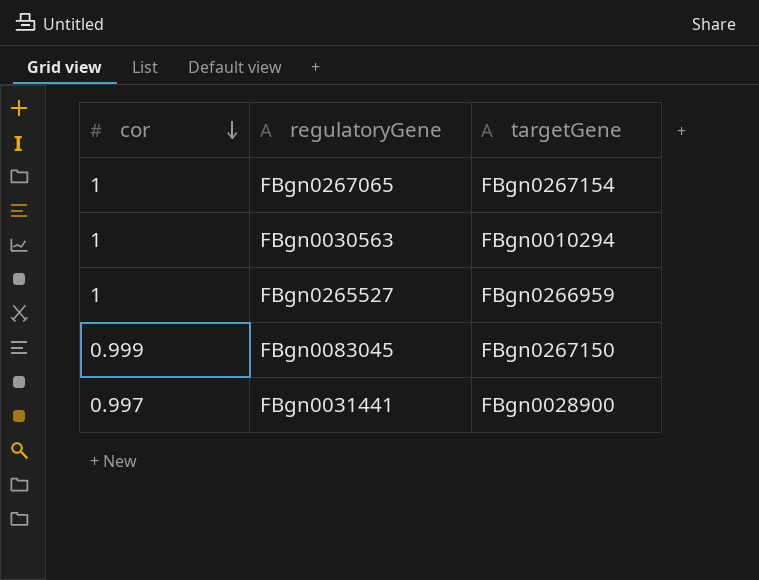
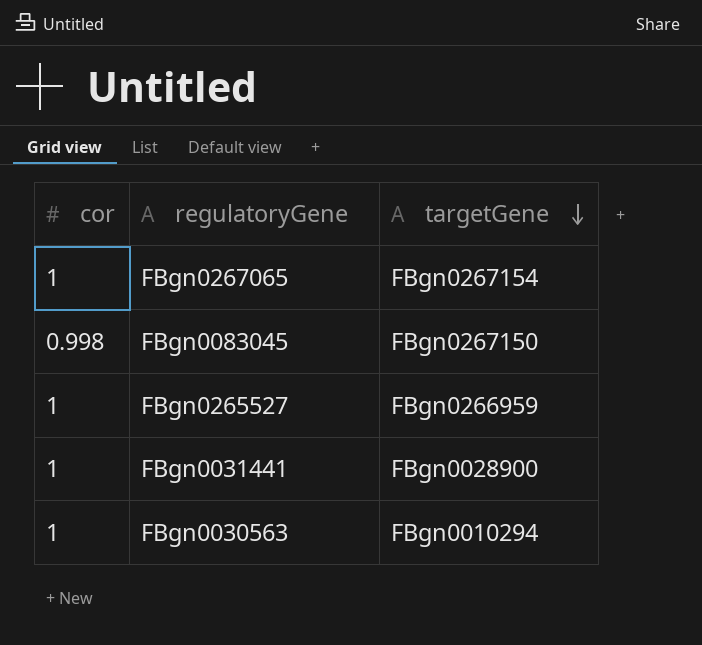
row order: cor descending -> targetGene descending
FBgn0083045 | cor: 0.999 -> 0.998
FBgn0031441 | cor: 0.997 -> 1

